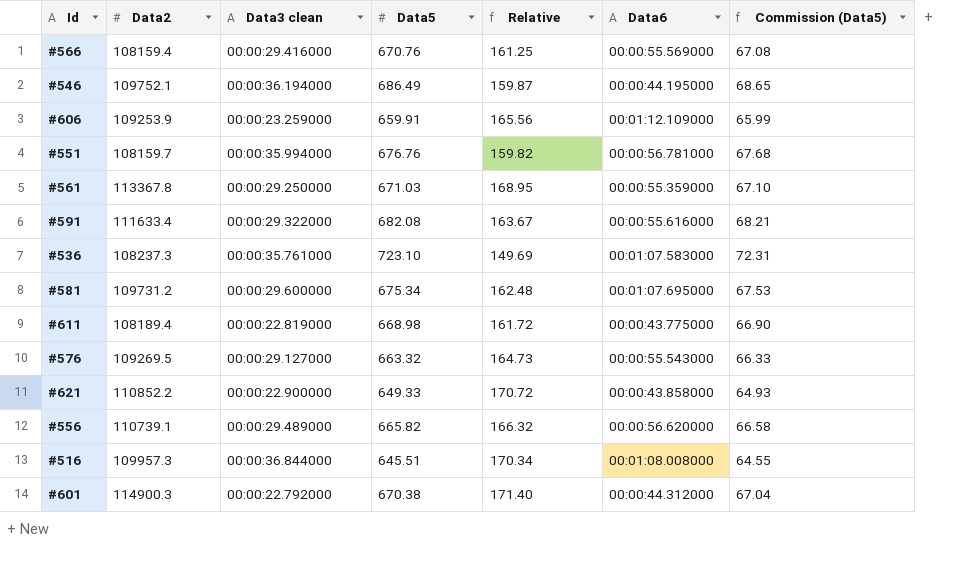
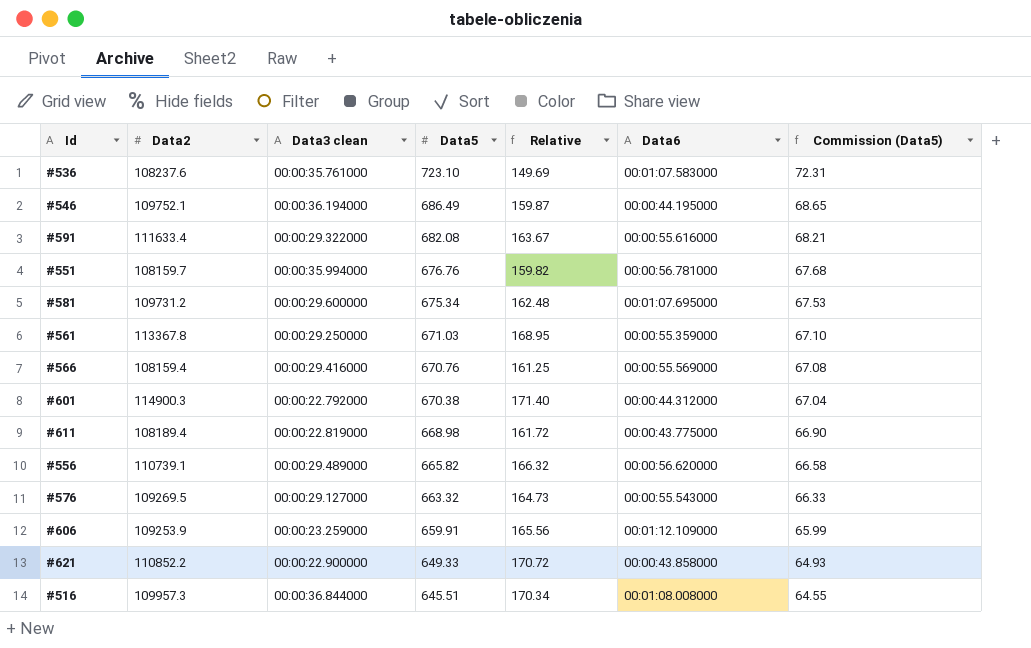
row order: none -> Data5 descending
#536 | Data2: 108237.3 -> 108237.6

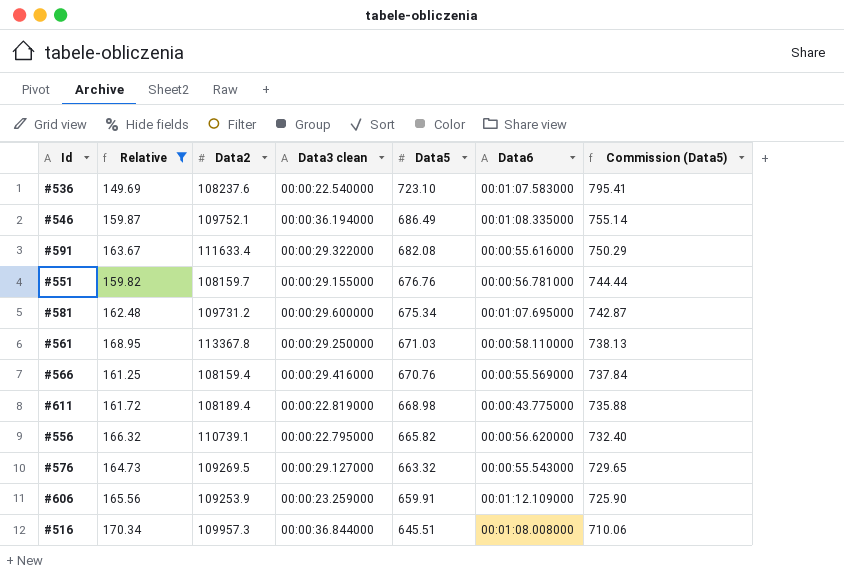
filter: none -> Relative <= 170.34
column Relative | position: 5 -> 2
column Commission (Data5) | formula: [Data5] * 0.1 -> [Data5] * 1.1
#536 | Data3 clean: 00:00:35.761000 -> 00:00:22.540000
#546 | Data6: 00:00:44.195000 -> 00:01:08.335000
#551 | Data3 clean: 00:00:35.994000 -> 00:00:29.155000
#561 | Data6: 00:00:55.359000 -> 00:00:58.110000
#556 | Data3 clean: 00:00:29.489000 -> 00:00:22.795000

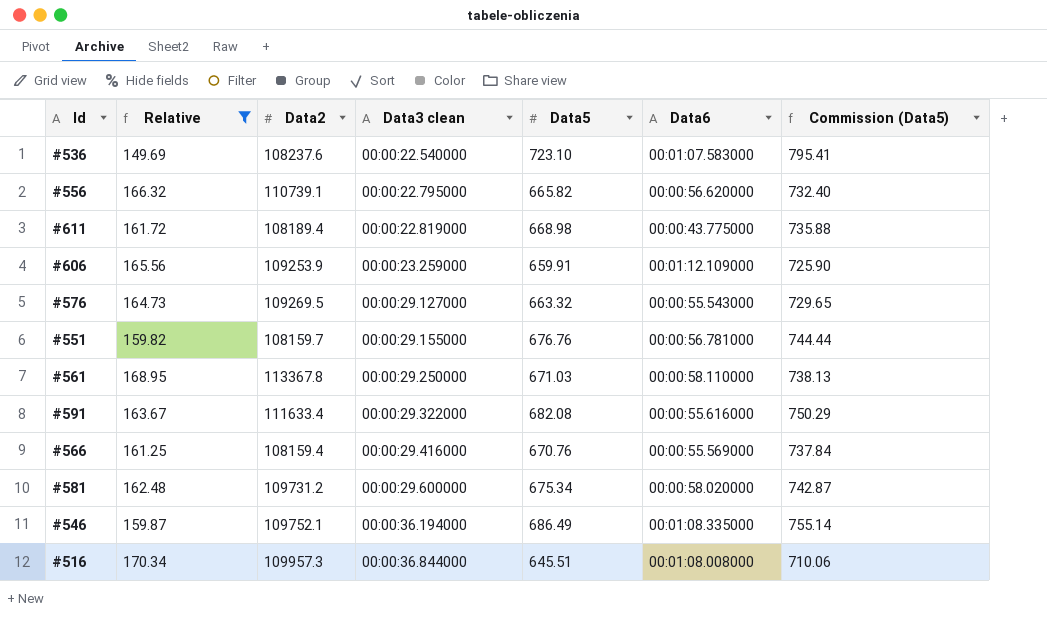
row order: Data5 descending -> Data3 clean ascending
#581 | Data6: 00:01:07.695000 -> 00:00:58.020000

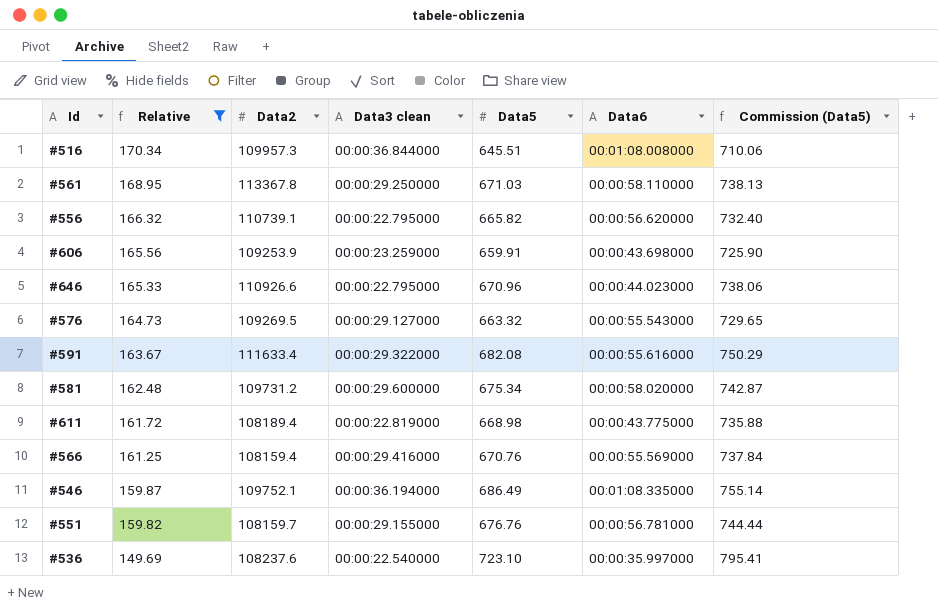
row order: Data3 clean ascending -> Relative descending
#606 | Data6: 00:01:12.109000 -> 00:00:43.698000
row #646: none -> 165.33 | 110926.6 | 00:00:22.795000 | 670.96 | 00:00:44.023000 | 738.06
#536 | Data6: 00:01:07.583000 -> 00:00:35.997000

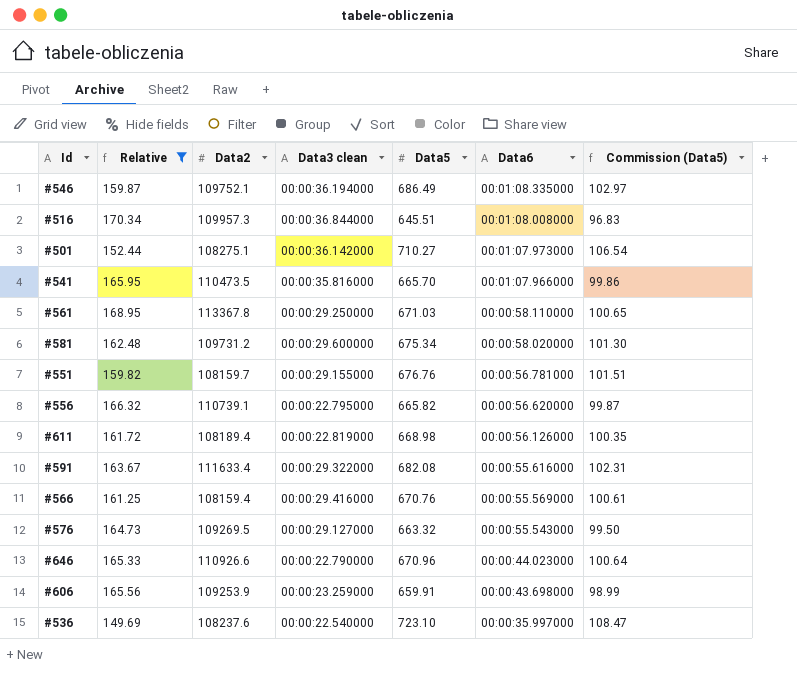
row order: Relative descending -> Data6 descending
column Commission (Data5) | formula: [Data5] * 1.1 -> [Data5] * 0.15
row #501: none -> 152.44 | 108275.1 | 00:00:36.142000 | 710.27 | 00:01:07.973000 | 106.54
row #541: none -> 165.95 | 110473.5 | 00:00:35.816000 | 665.70 | 00:01:07.966000 | 99.86
#611 | Data6: 00:00:43.775000 -> 00:00:56.126000
#646 | Data3 clean: 00:00:22.795000 -> 00:00:22.790000

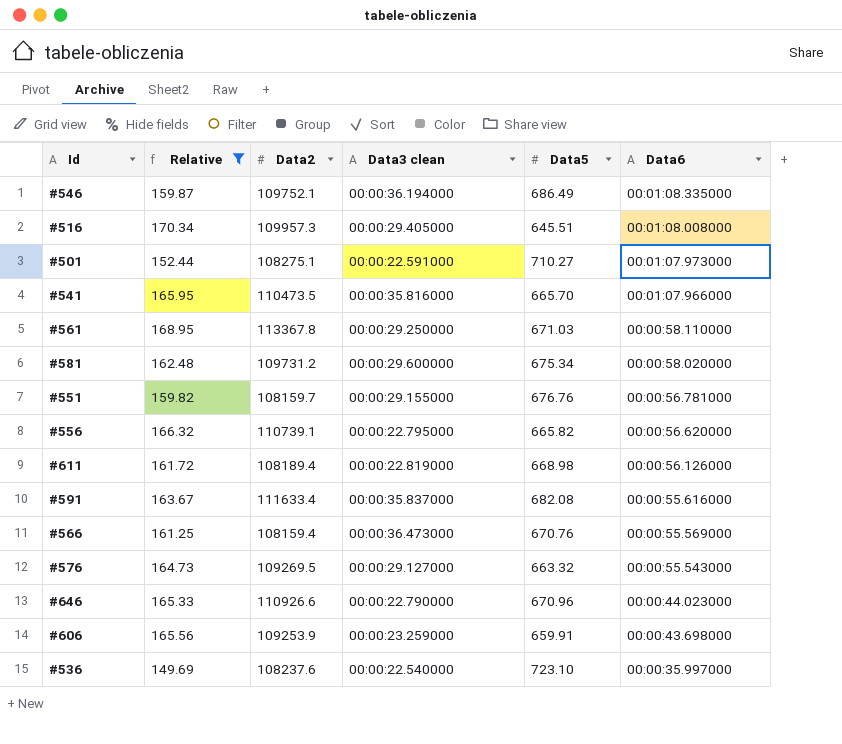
column Commission (Data5) | formula: [Data5] * 0.15 -> none
#516 | Data3 clean: 00:00:36.844000 -> 00:00:29.405000
#501 | Data3 clean: 00:00:36.142000 -> 00:00:22.591000
#591 | Data3 clean: 00:00:29.322000 -> 00:00:35.837000
#566 | Data3 clean: 00:00:29.416000 -> 00:00:36.473000

